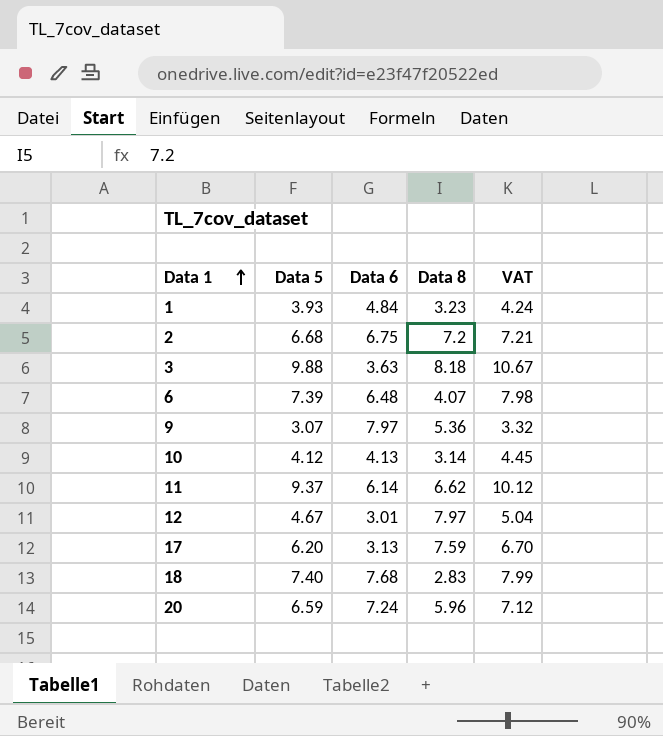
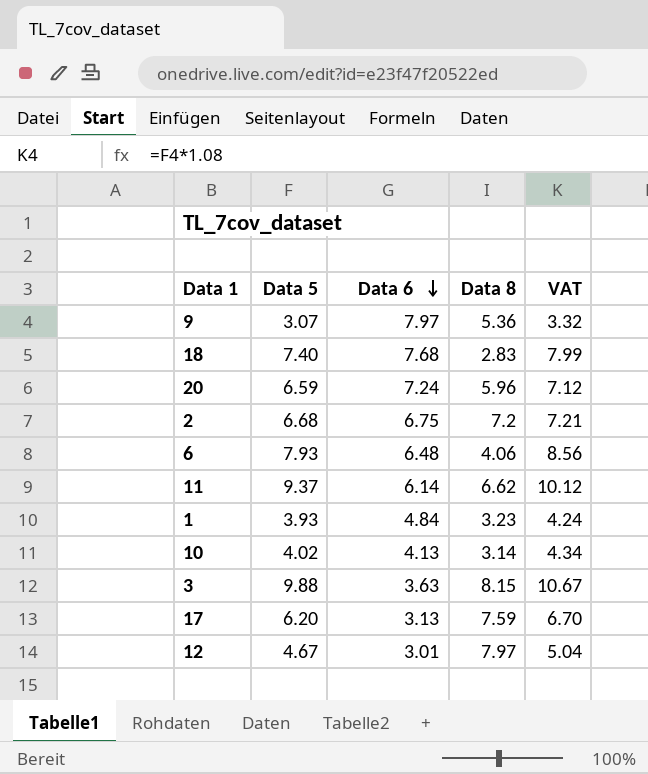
row order: Data 1 ascending -> Data 6 descending
6 | Data 5: 7.39 -> 7.93
6 | Data 8: 4.07 -> 4.06
6 | VAT: 7.98 -> 8.56
10 | Data 5: 4.12 -> 4.02
10 | VAT: 4.45 -> 4.34
3 | Data 8: 8.18 -> 8.15

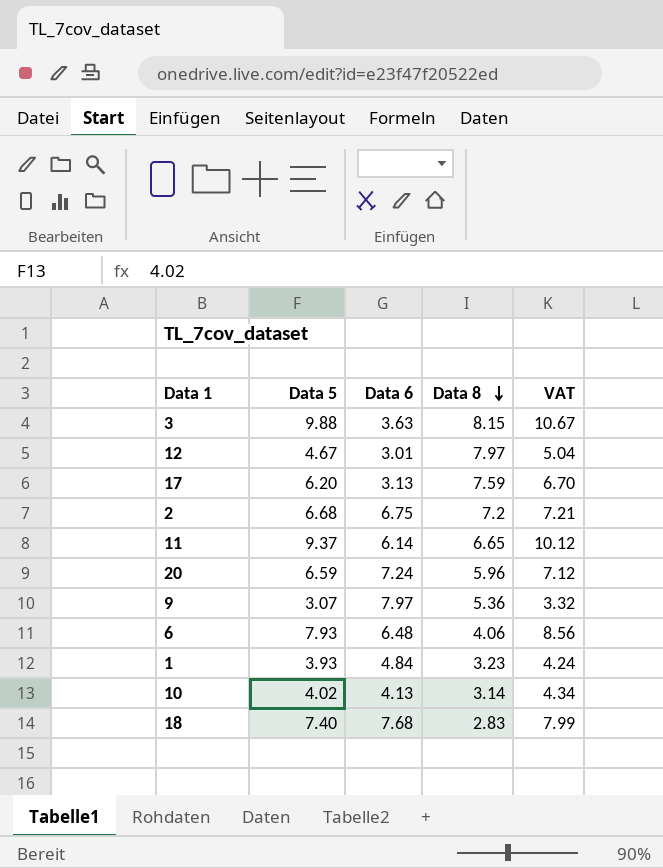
row order: Data 6 descending -> Data 8 descending
11 | Data 8: 6.62 -> 6.65

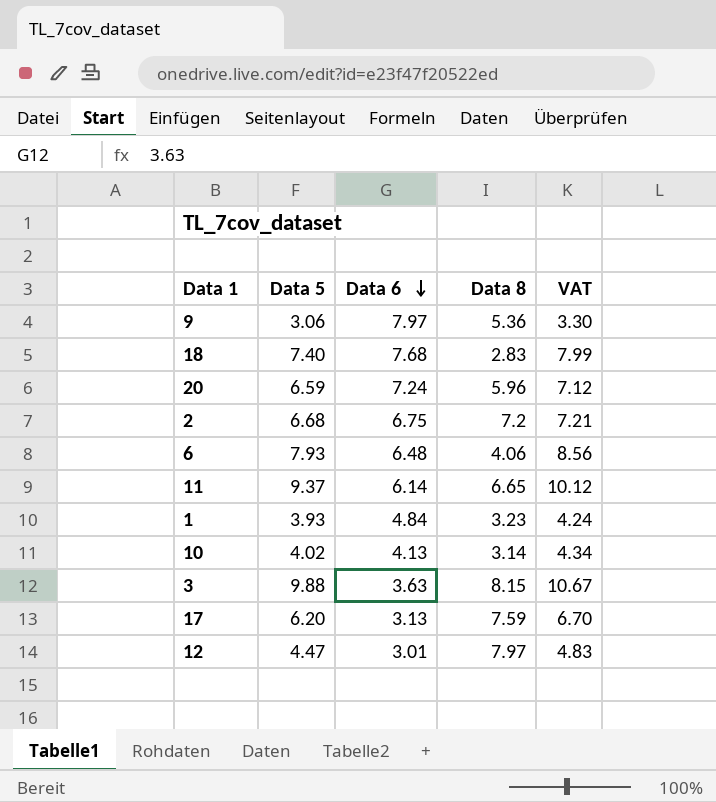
row order: Data 8 descending -> Data 6 descending
9 | Data 5: 3.07 -> 3.06
9 | VAT: 3.32 -> 3.30
12 | Data 5: 4.67 -> 4.47
12 | VAT: 5.04 -> 4.83

